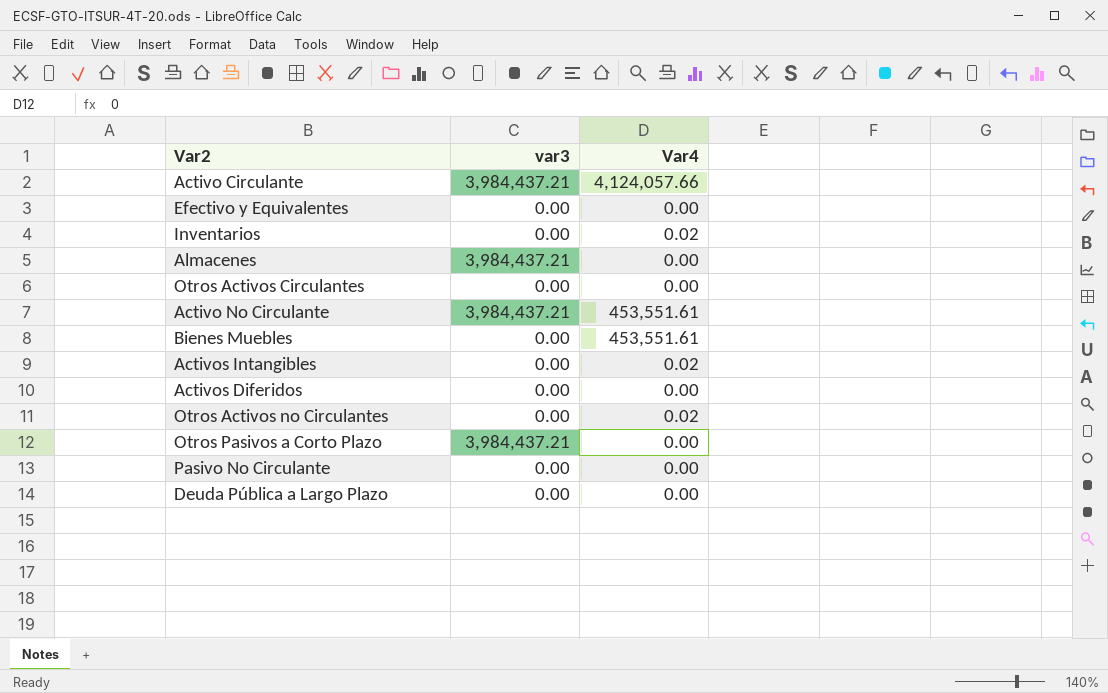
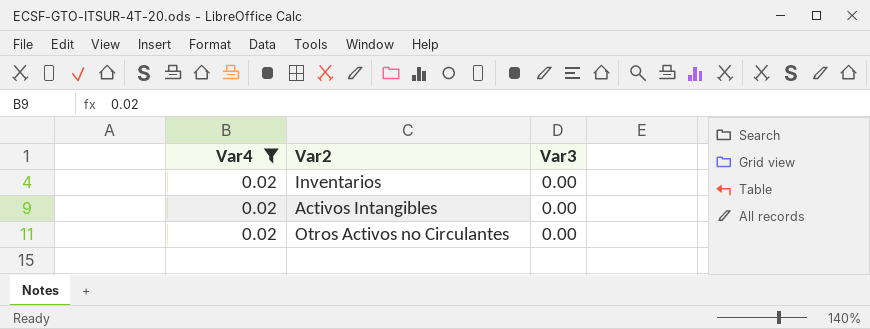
filter: none -> Var4 = 0.02
column Var4 | position: 3 -> 1
column name: var3 -> Var3

